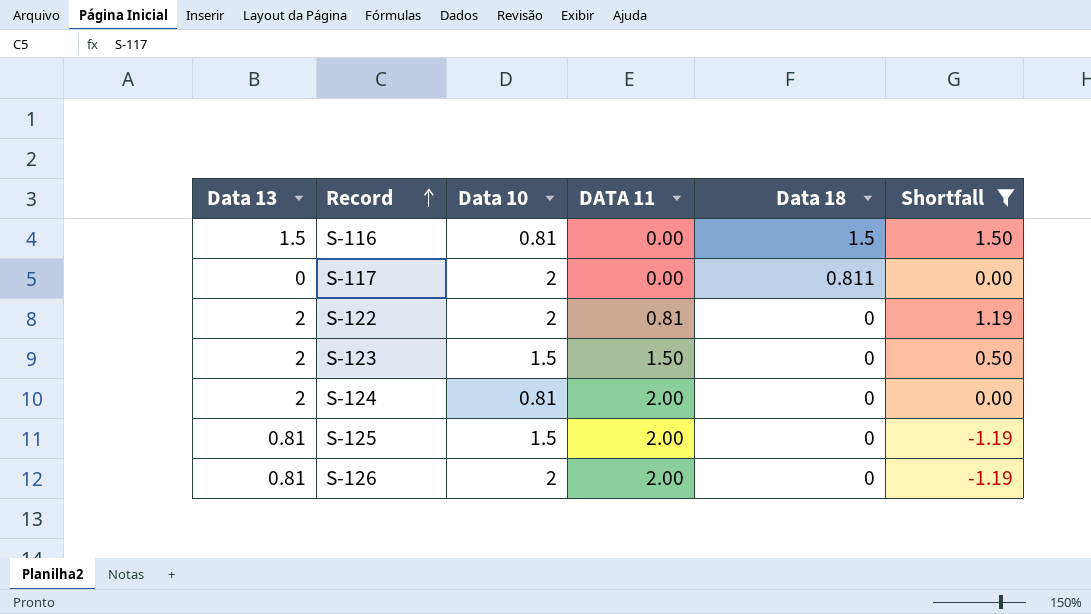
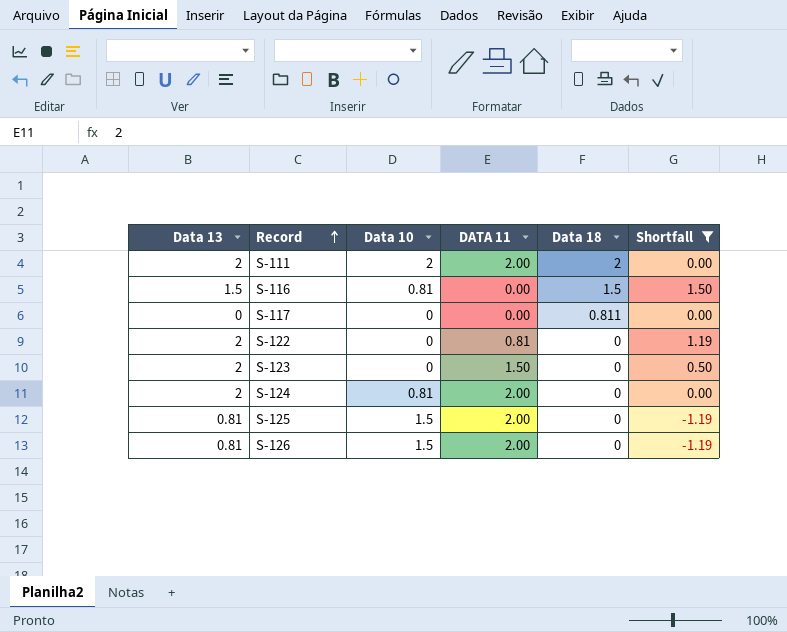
row S-111: none -> 2 | 2 | 2.00 | 2 | 0.00
S-117 | Data 10: 2 -> 0
S-122 | Data 10: 2 -> 0
S-123 | Data 10: 1.5 -> 0
S-126 | Data 10: 2 -> 1.5

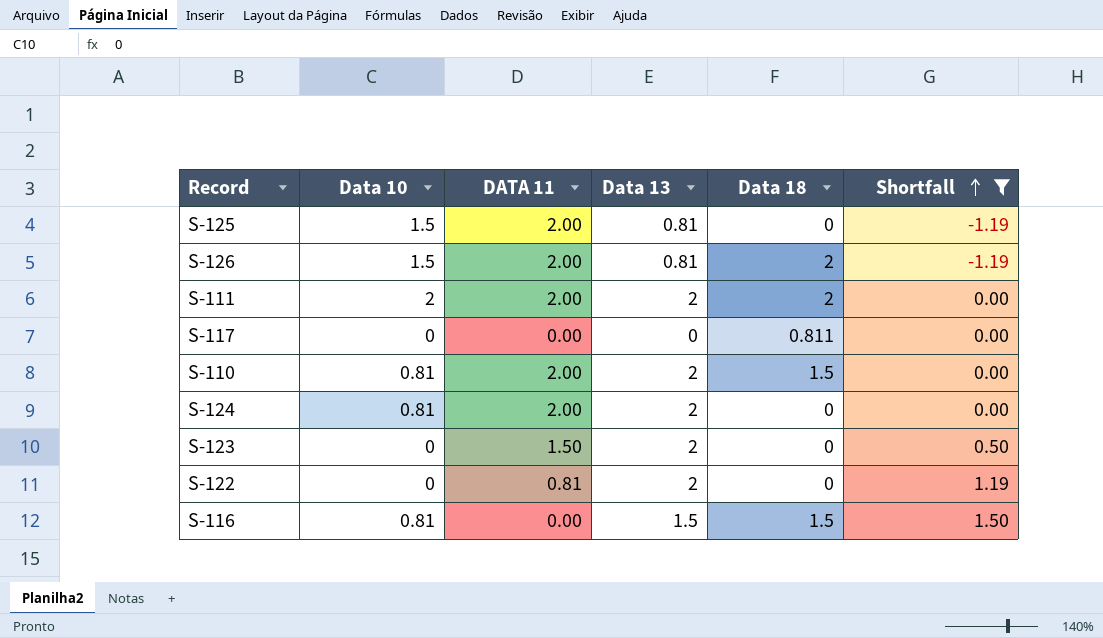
row order: Record ascending -> Shortfall ascending
column Data 13 | position: 1 -> 4
S-126 | Data 18: 0 -> 2
row S-110: none -> 0.81 | 2.00 | 2 | 1.5 | 0.00

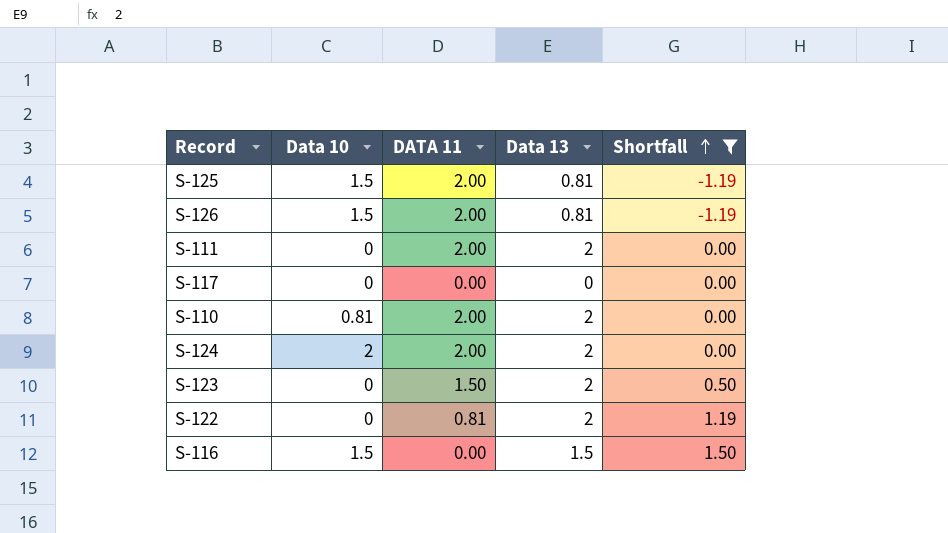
column Data 18 | position: 5 -> none
S-111 | Data 10: 2 -> 0
S-124 | Data 10: 0.81 -> 2
S-116 | Data 10: 0.81 -> 1.5

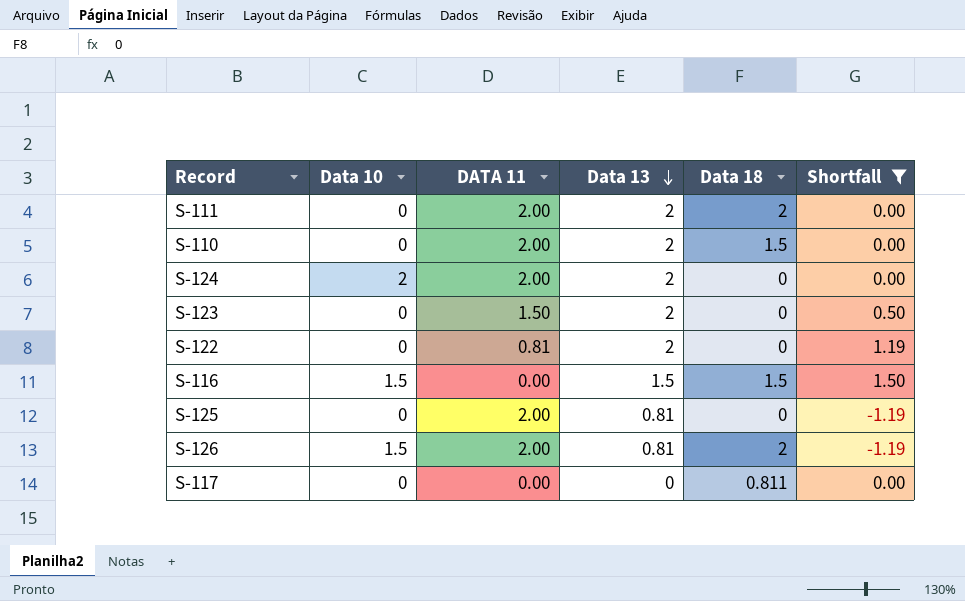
row order: Shortfall ascending -> Data 13 descending
column Data 18 | position: none -> 5
S-110 | Data 10: 0.81 -> 0
S-125 | Data 10: 1.5 -> 0

